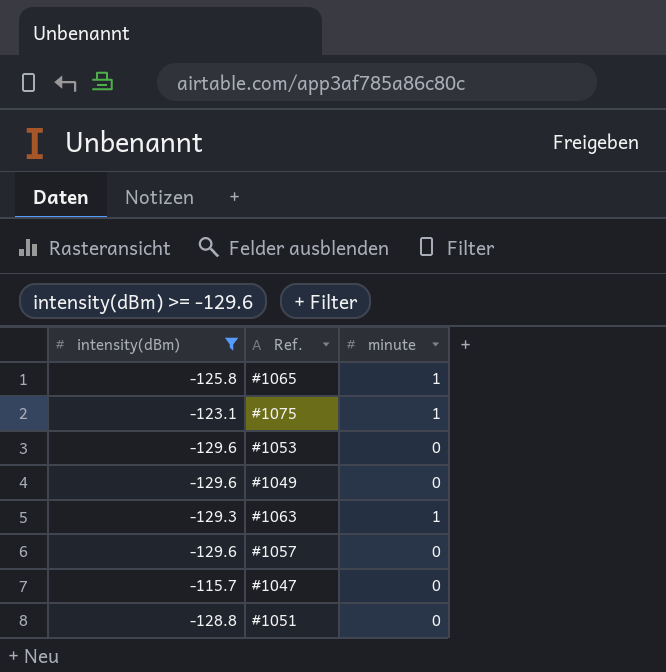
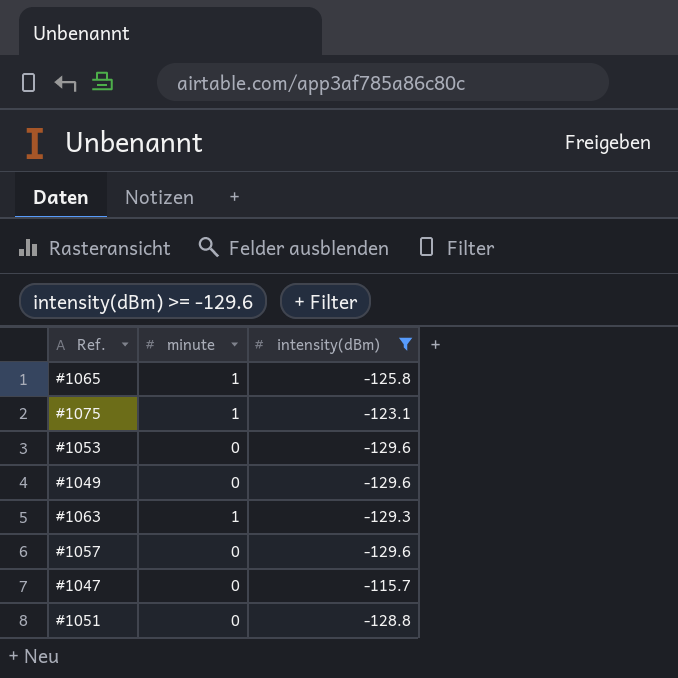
column intensity(dBm) | position: 1 -> 3

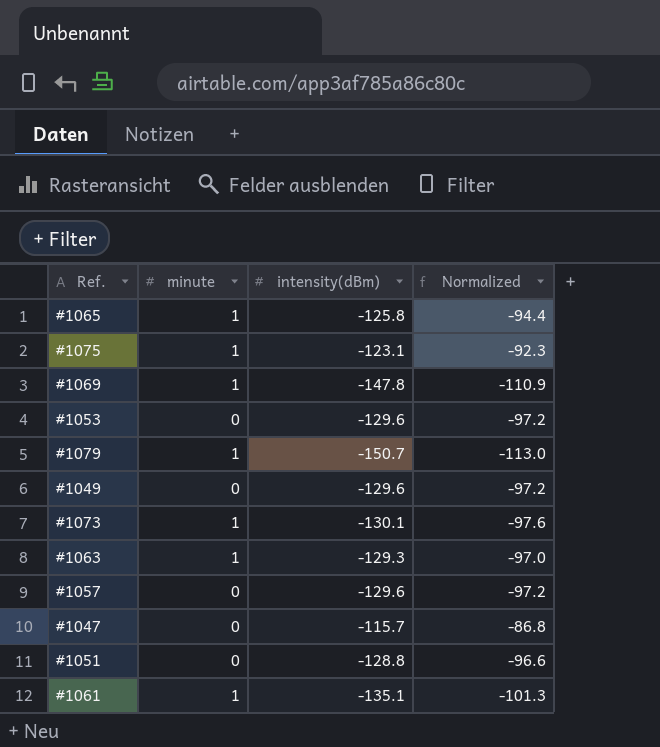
filter: intensity(dBm) >= -129.6 -> none
column Normalized | formula: none -> [intensity(dBm)] * 0.75

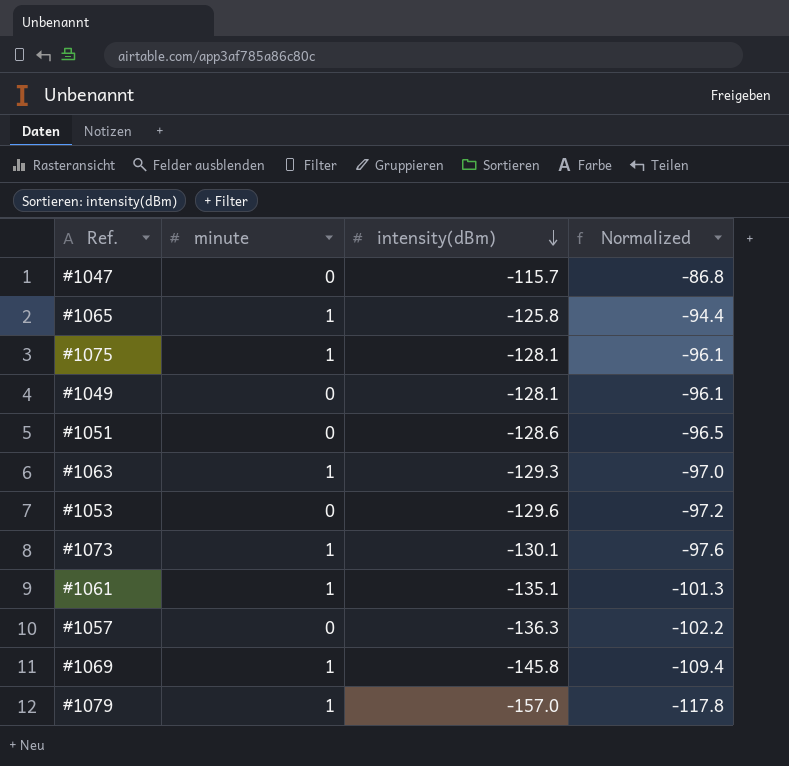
row order: none -> intensity(dBm) descending
#1075 | intensity(dBm): -123.1 -> -128.1
#1075 | Normalized: -92.3 -> -96.1
#1049 | intensity(dBm): -129.6 -> -128.1
#1049 | Normalized: -97.2 -> -96.1
#1051 | intensity(dBm): -128.8 -> -128.6
#1051 | Normalized: -96.6 -> -96.5
#1057 | intensity(dBm): -129.6 -> -136.3
#1057 | Normalized: -97.2 -> -102.2
#1069 | intensity(dBm): -147.8 -> -145.8
#1069 | Normalized: -110.9 -> -109.4
#1079 | intensity(dBm): -150.7 -> -157.0
#1079 | Normalized: -113.0 -> -117.8

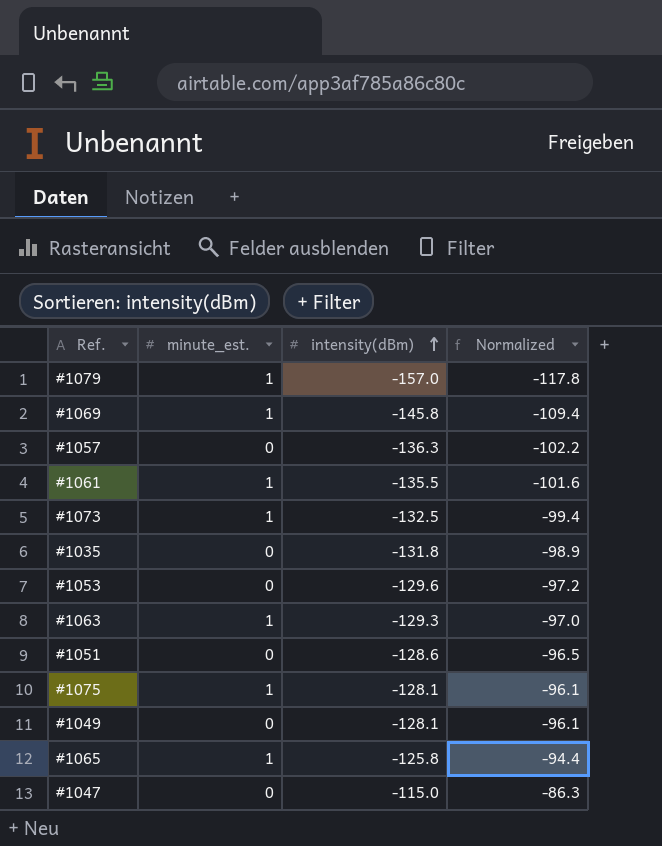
row order: intensity(dBm) descending -> intensity(dBm) ascending
column name: minute -> minute_est.
#1061 | intensity(dBm): -135.1 -> -135.5
#1061 | Normalized: -101.3 -> -101.6
#1073 | intensity(dBm): -130.1 -> -132.5
#1073 | Normalized: -97.6 -> -99.4
row #1035: none -> 0 | -131.8 | -98.9
#1047 | intensity(dBm): -115.7 -> -115.0
#1047 | Normalized: -86.8 -> -86.3

